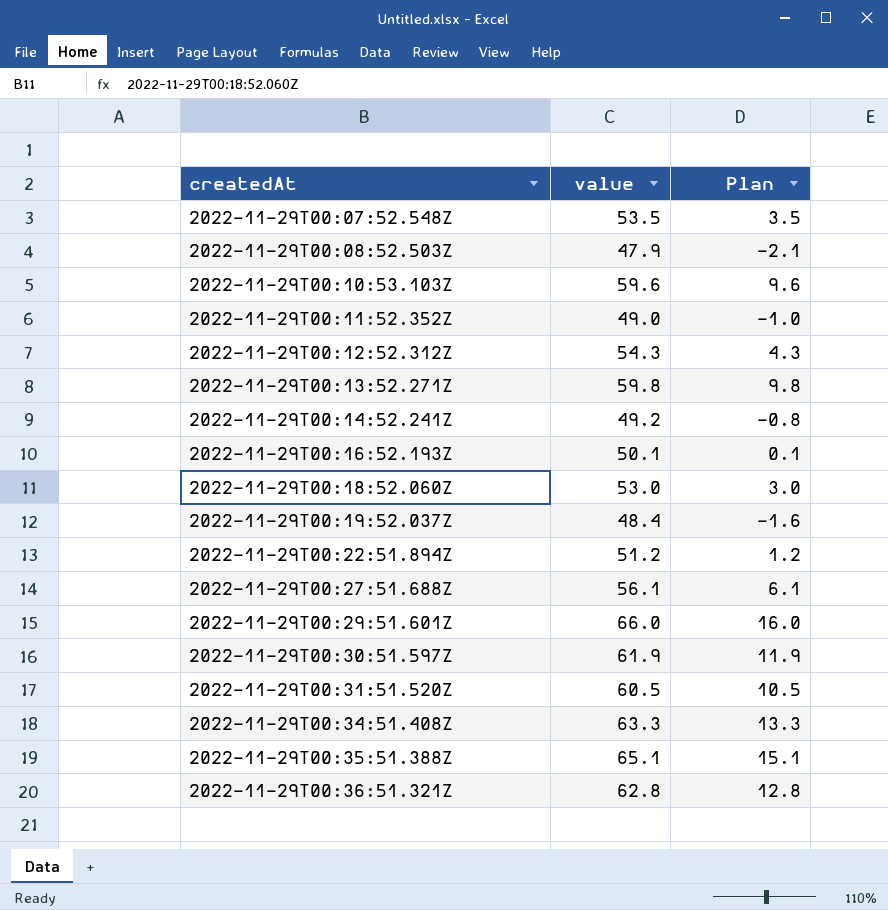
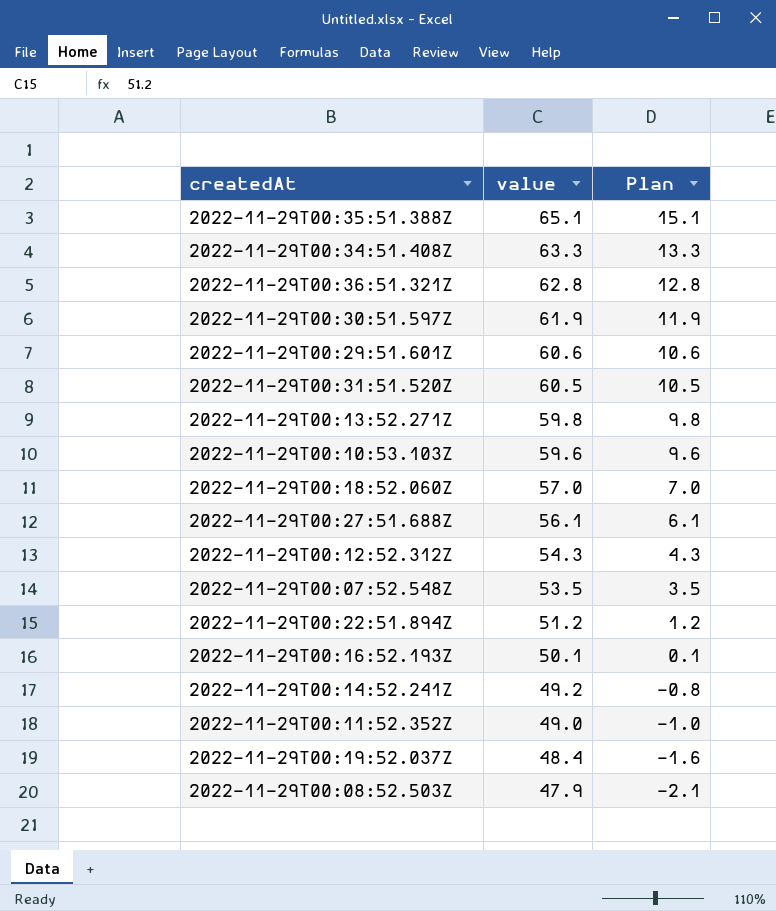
row order: createdAt ascending -> value descending
2022-11-29T00:29:51.601Z | value: 66.0 -> 60.6
2022-11-29T00:29:51.601Z | Plan: 16.0 -> 10.6
2022-11-29T00:18:52.060Z | value: 53.0 -> 57.0
2022-11-29T00:18:52.060Z | Plan: 3.0 -> 7.0

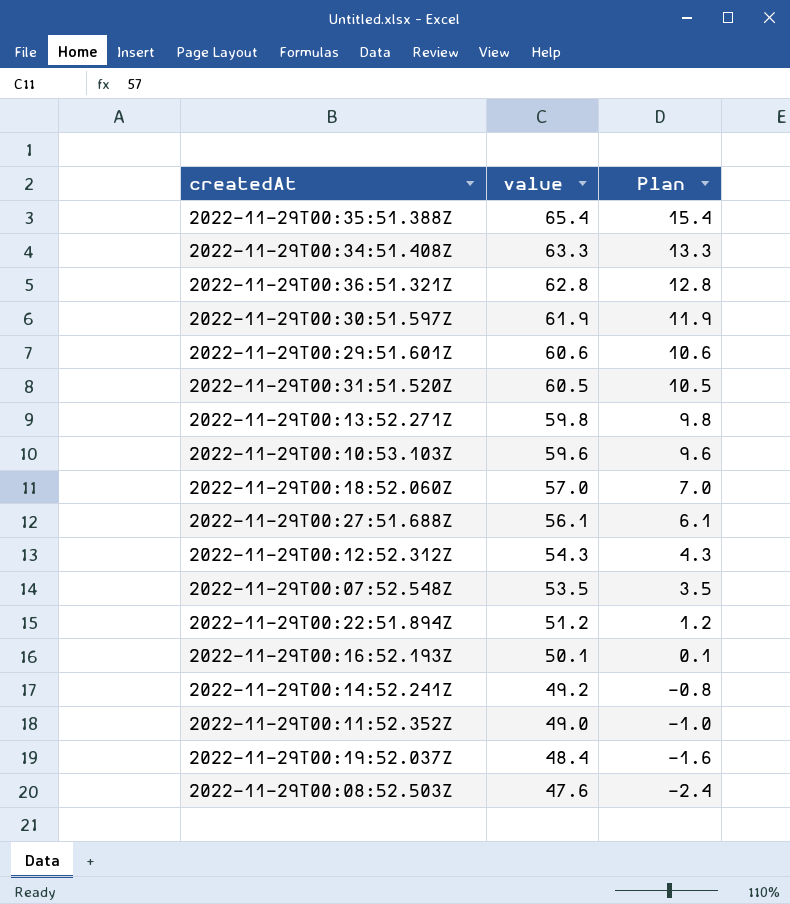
2022-11-29T00:35:51.388Z | value: 65.1 -> 65.4
2022-11-29T00:35:51.388Z | Plan: 15.1 -> 15.4
2022-11-29T00:08:52.503Z | value: 47.9 -> 47.6
2022-11-29T00:08:52.503Z | Plan: -2.1 -> -2.4

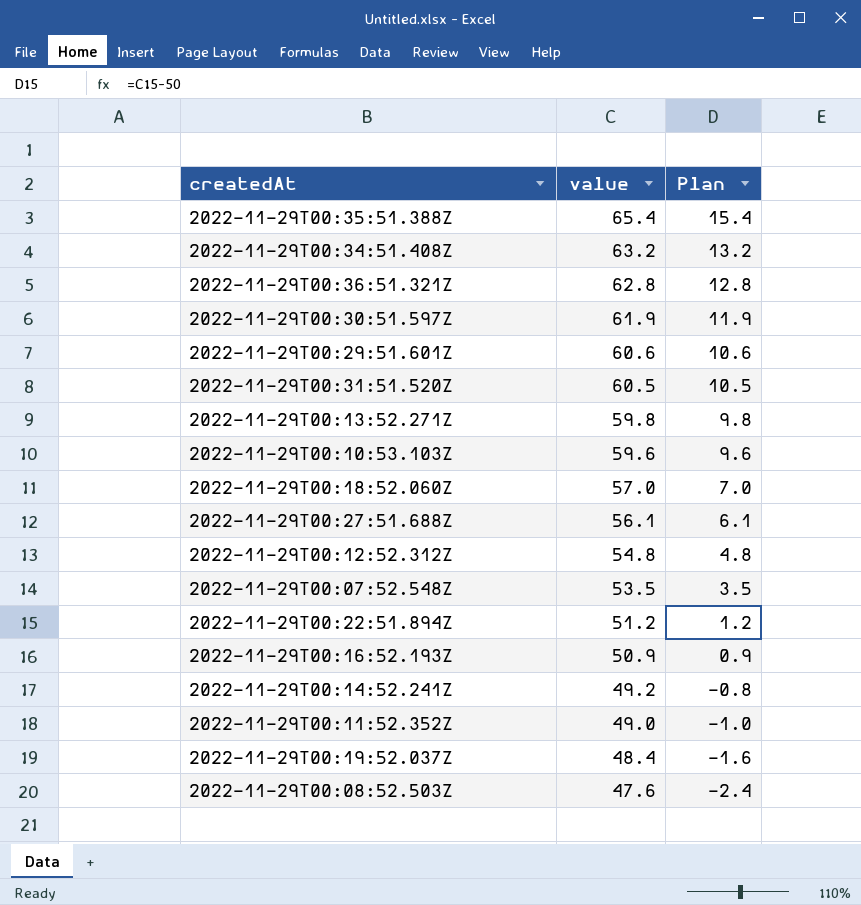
2022-11-29T00:34:51.408Z | value: 63.3 -> 63.2
2022-11-29T00:34:51.408Z | Plan: 13.3 -> 13.2
2022-11-29T00:12:52.312Z | value: 54.3 -> 54.8
2022-11-29T00:12:52.312Z | Plan: 4.3 -> 4.8
2022-11-29T00:16:52.193Z | value: 50.1 -> 50.9
2022-11-29T00:16:52.193Z | Plan: 0.1 -> 0.9

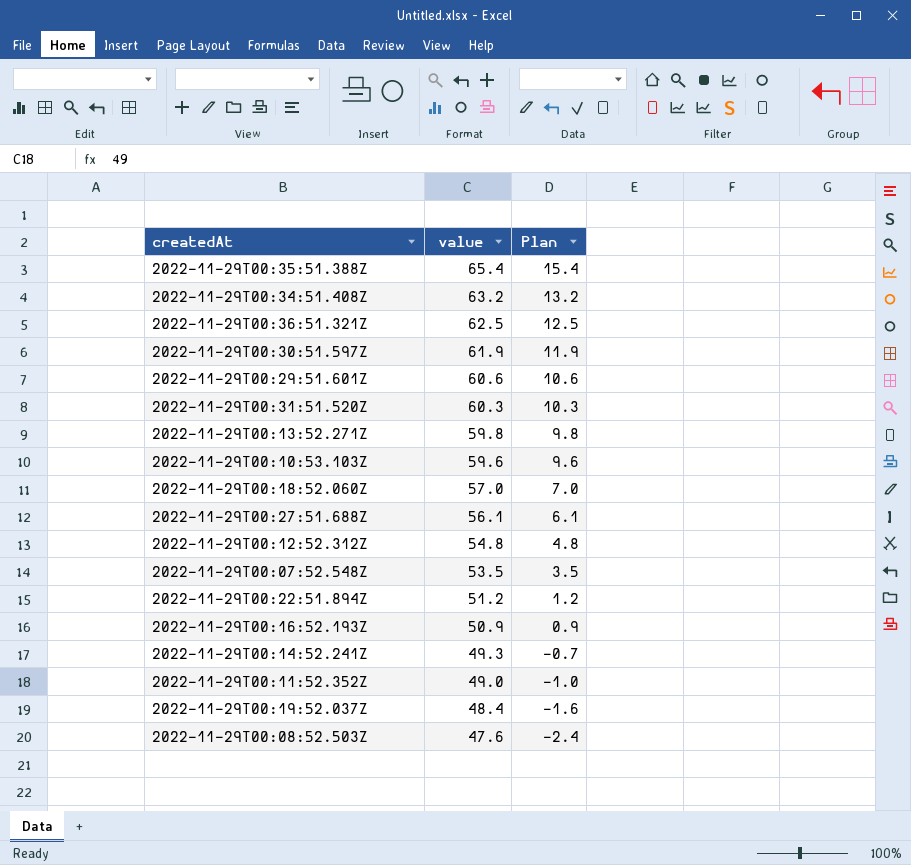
2022-11-29T00:36:51.321Z | value: 62.8 -> 62.5
2022-11-29T00:36:51.321Z | Plan: 12.8 -> 12.5
2022-11-29T00:31:51.520Z | value: 60.5 -> 60.3
2022-11-29T00:31:51.520Z | Plan: 10.5 -> 10.3
2022-11-29T00:14:52.241Z | value: 49.2 -> 49.3
2022-11-29T00:14:52.241Z | Plan: -0.8 -> -0.7

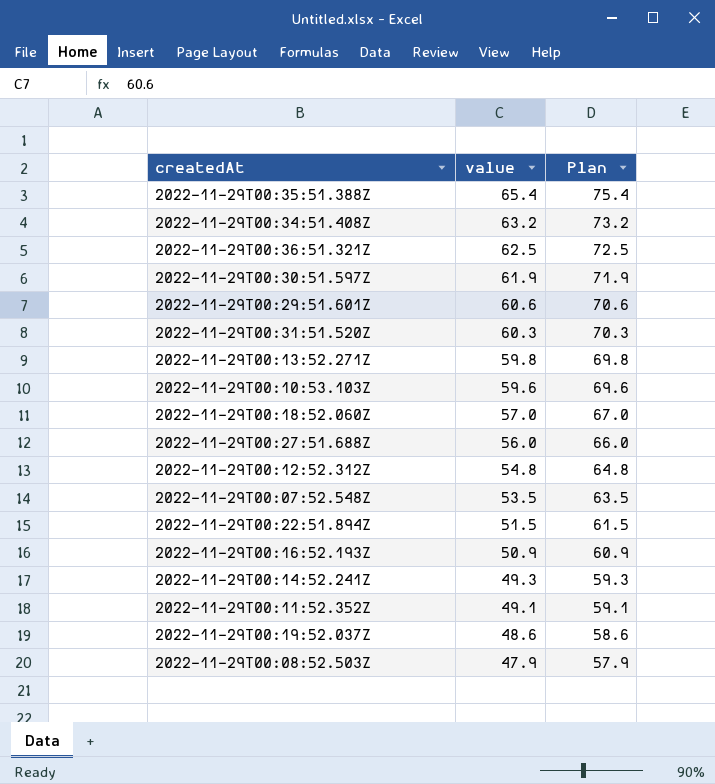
column Plan | formula: [value] - 50 -> [value] + 10
2022-11-29T00:27:51.688Z | value: 56.1 -> 56.0
2022-11-29T00:22:51.894Z | value: 51.2 -> 51.5
2022-11-29T00:11:52.352Z | value: 49.0 -> 49.1
2022-11-29T00:19:52.037Z | value: 48.4 -> 48.6
2022-11-29T00:08:52.503Z | value: 47.6 -> 47.9

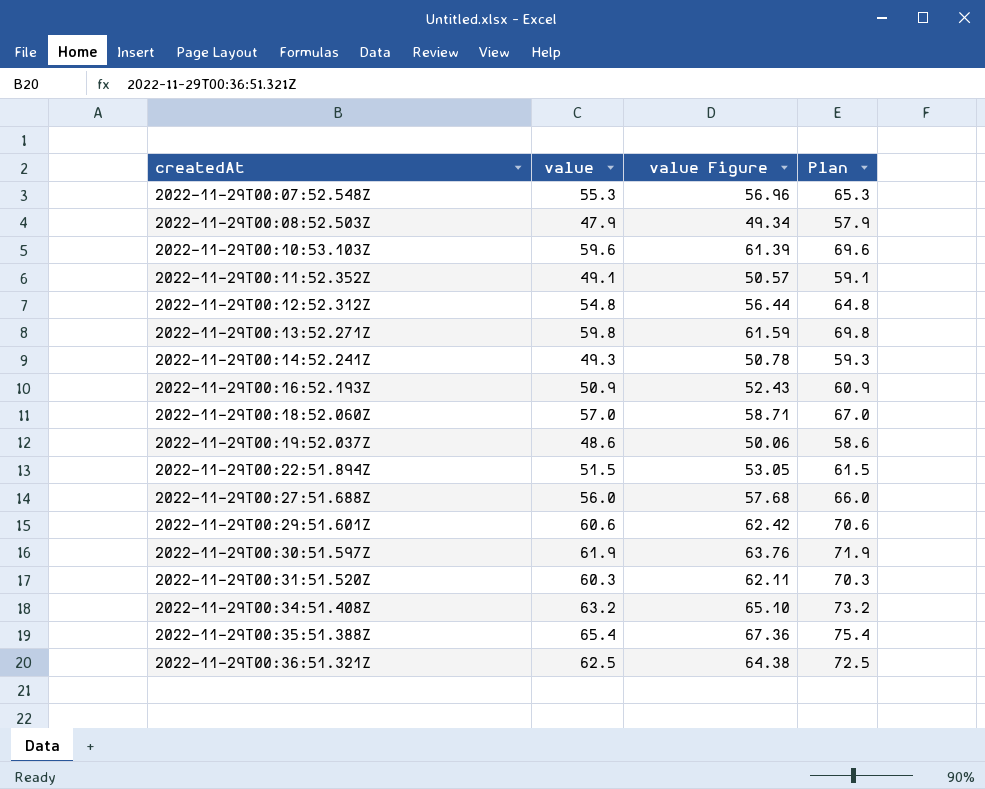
row order: value descending -> createdAt ascending
column value Figure | formula: none -> [value] * 1.03
2022-11-29T00:07:52.548Z | value: 53.5 -> 55.3
2022-11-29T00:07:52.548Z | Plan: 63.5 -> 65.3

